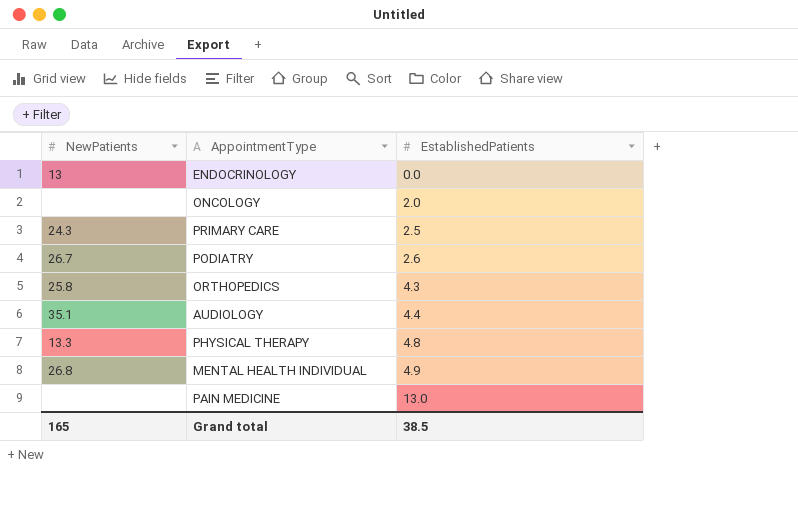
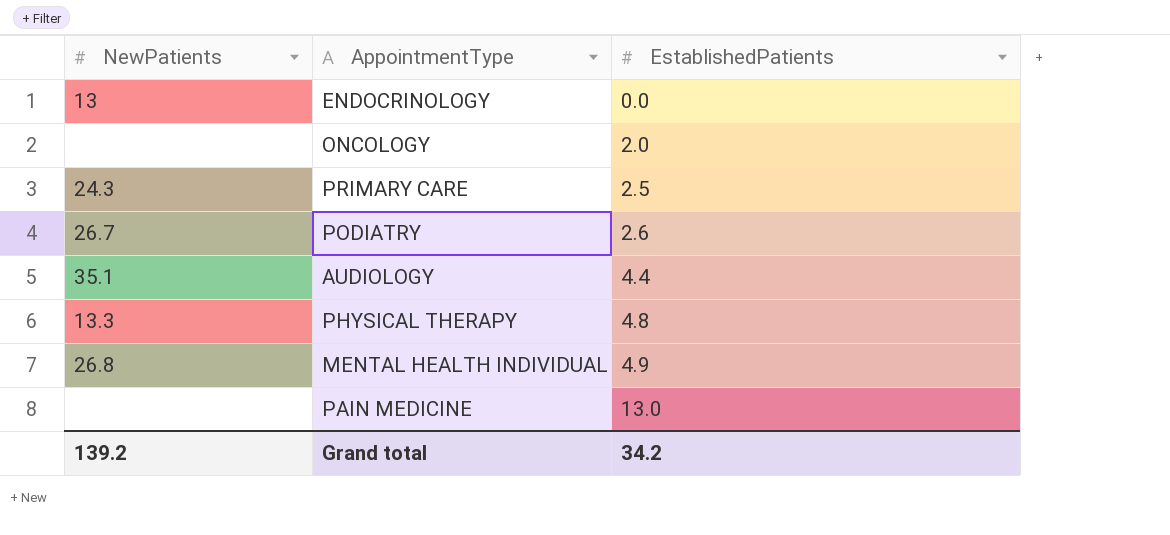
row ORTHOPEDICS: 25.8 | 4.3 -> none
Grand total | NewPatients: 165 -> 139.2
Grand total | EstablishedPatients: 38.5 -> 34.2

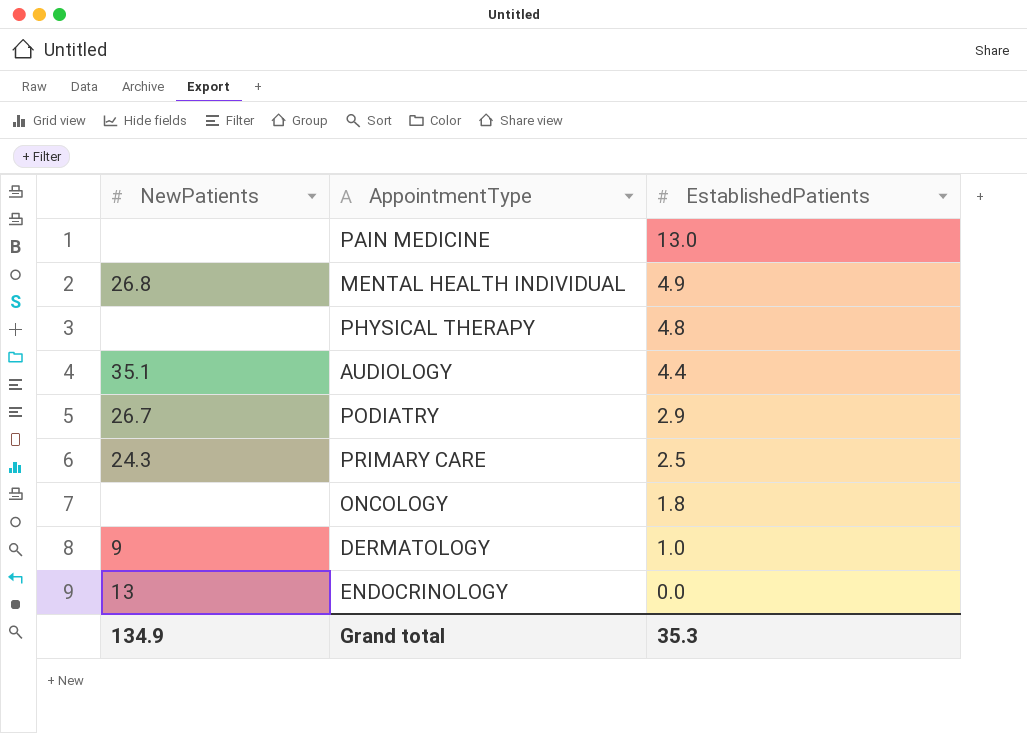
row order: EstablishedPatients ascending -> EstablishedPatients descending
PHYSICAL THERAPY | NewPatients: 13.3 -> none
PODIATRY | EstablishedPatients: 2.6 -> 2.9
ONCOLOGY | EstablishedPatients: 2.0 -> 1.8
row DERMATOLOGY: none -> 9 | 1.0
Grand total | NewPatients: 139.2 -> 134.9
Grand total | EstablishedPatients: 34.2 -> 35.3

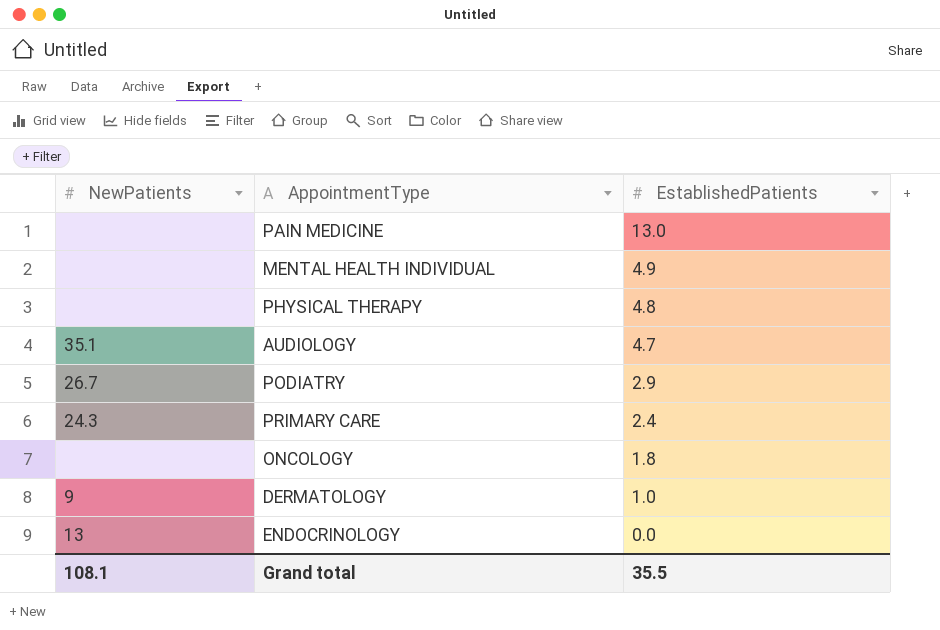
MENTAL HEALTH INDIVIDUAL | NewPatients: 26.8 -> none
AUDIOLOGY | EstablishedPatients: 4.4 -> 4.7
PRIMARY CARE | EstablishedPatients: 2.5 -> 2.4
Grand total | NewPatients: 134.9 -> 108.1
Grand total | EstablishedPatients: 35.3 -> 35.5

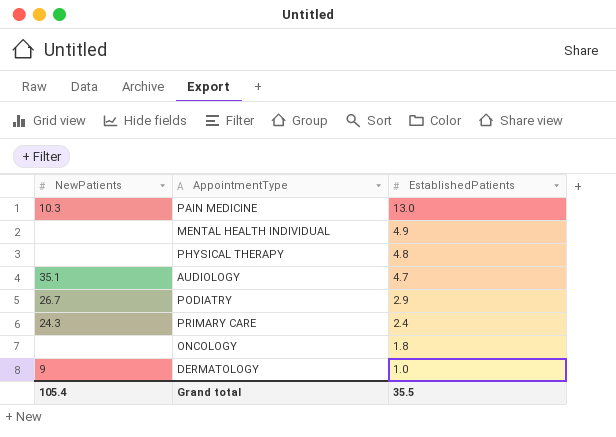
row ENDOCRINOLOGY: 13 | 0.0 -> none
PAIN MEDICINE | NewPatients: none -> 10.3
Grand total | NewPatients: 108.1 -> 105.4

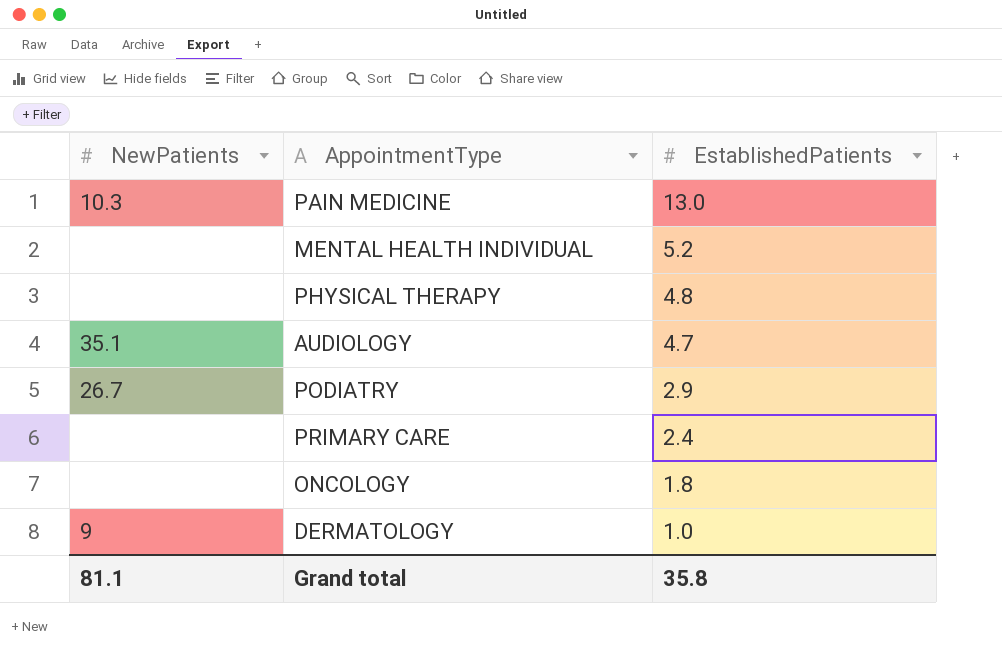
MENTAL HEALTH INDIVIDUAL | EstablishedPatients: 4.9 -> 5.2
PRIMARY CARE | NewPatients: 24.3 -> none
Grand total | NewPatients: 105.4 -> 81.1
Grand total | EstablishedPatients: 35.5 -> 35.8

